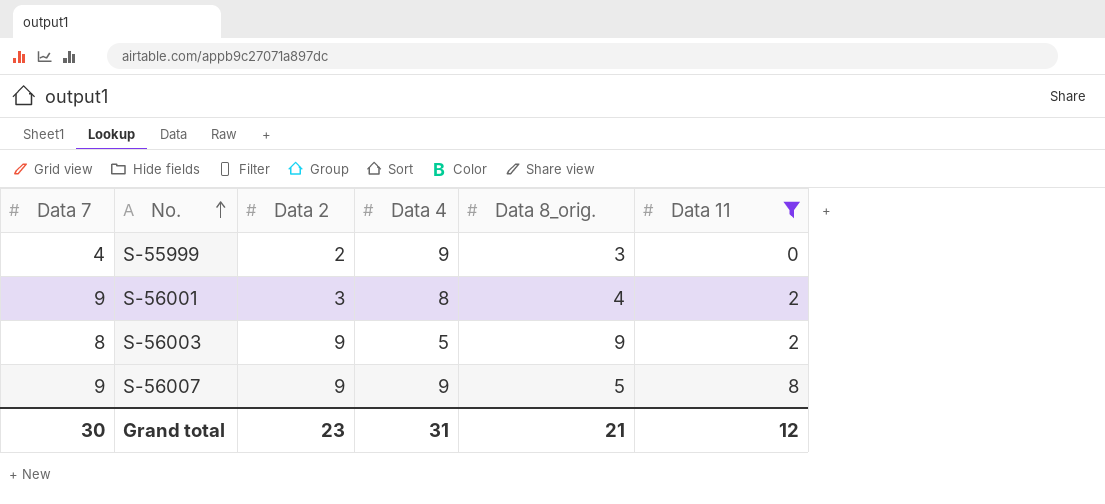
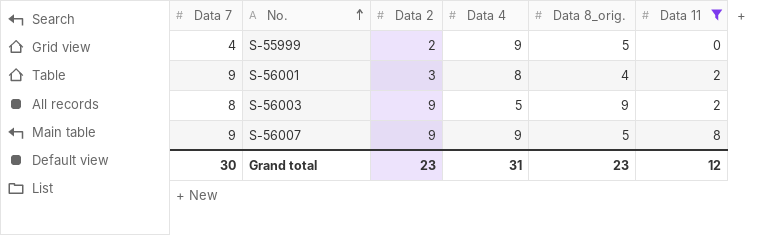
S-55999 | Data 8_orig.: 3 -> 5
Grand total | Data 8_orig.: 21 -> 23

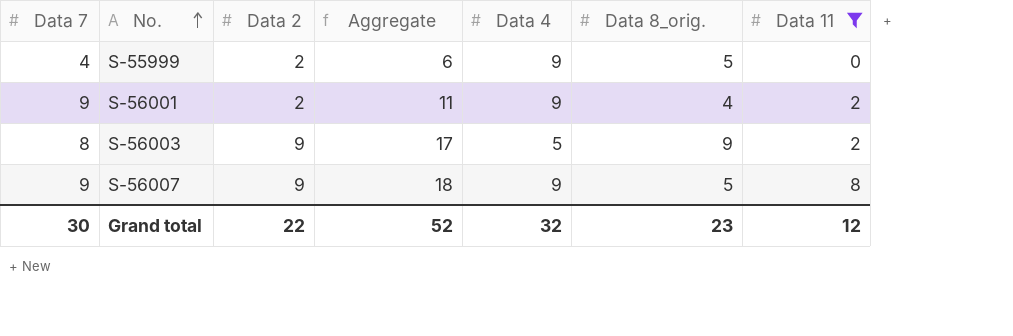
column Aggregate | formula: none -> [Data 7] + [Data 2]
S-56001 | Data 2: 3 -> 2
S-56001 | Data 4: 8 -> 9
Grand total | Data 2: 23 -> 22
Grand total | Data 4: 31 -> 32

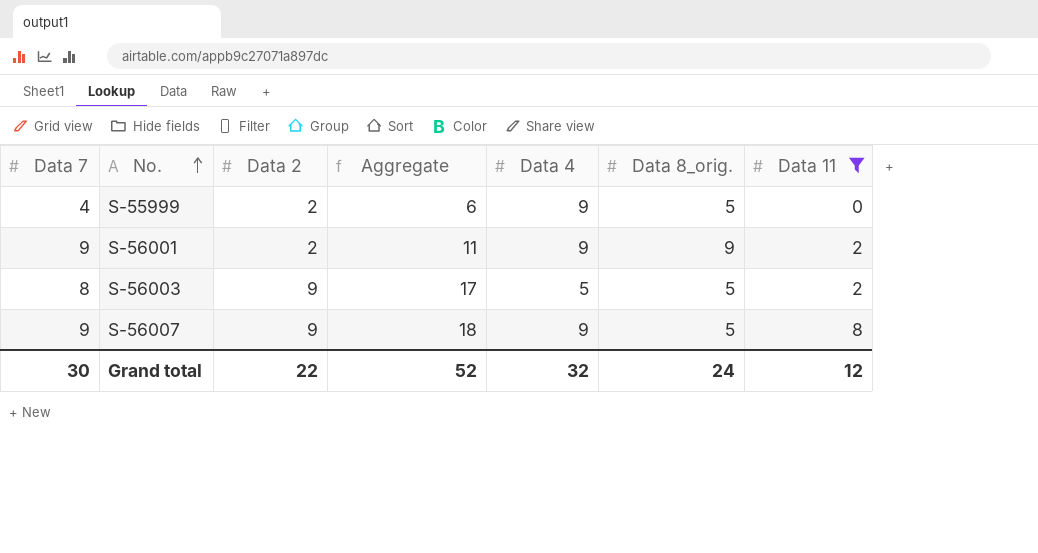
S-56001 | Data 8_orig.: 4 -> 9
S-56003 | Data 8_orig.: 9 -> 5
Grand total | Data 8_orig.: 23 -> 24

